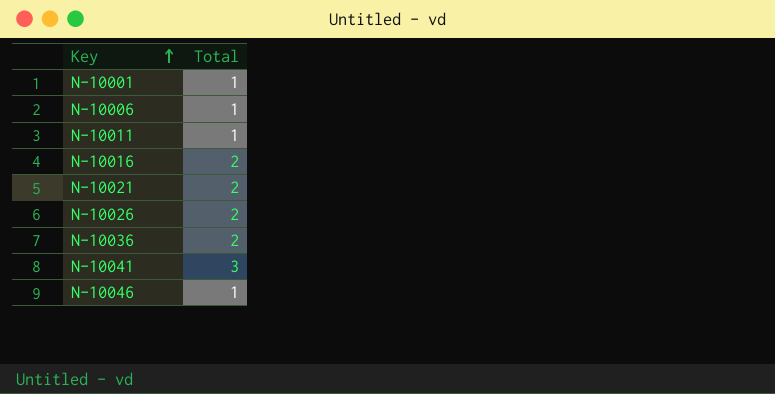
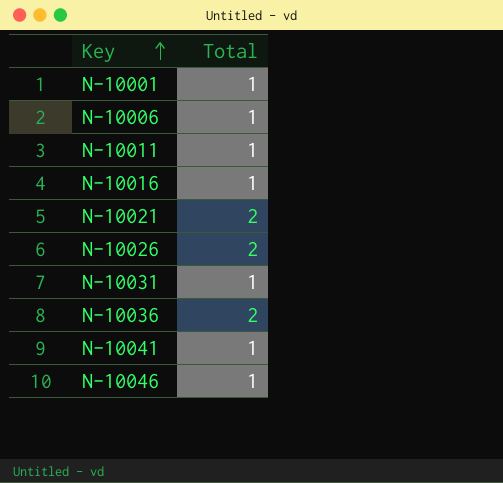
N-10016 | Total: 2 -> 1
row N-10031: none -> 1
N-10041 | Total: 3 -> 1

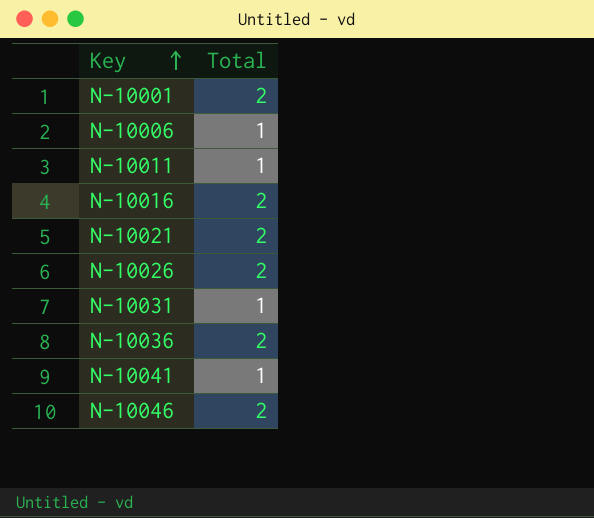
N-10001 | Total: 1 -> 2
N-10016 | Total: 1 -> 2
N-10046 | Total: 1 -> 2

